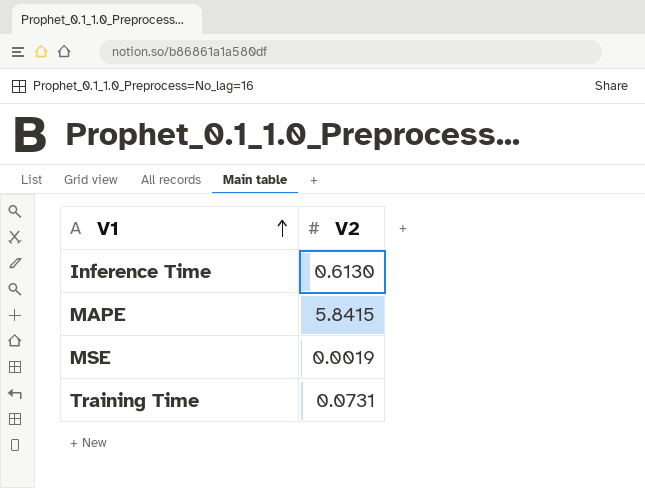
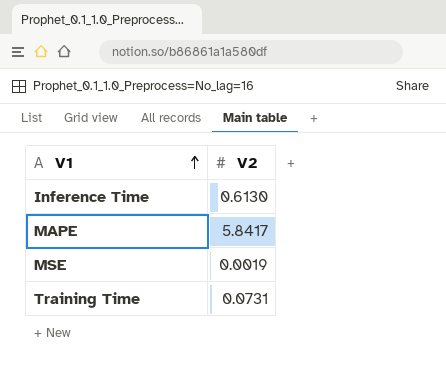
MAPE | V2: 5.8415 -> 5.8417

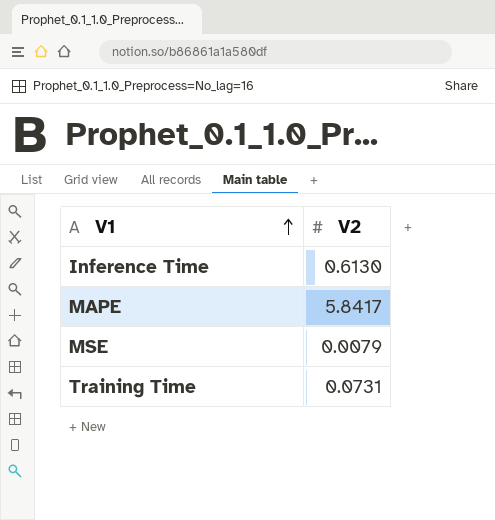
MSE | V2: 0.0019 -> 0.0079

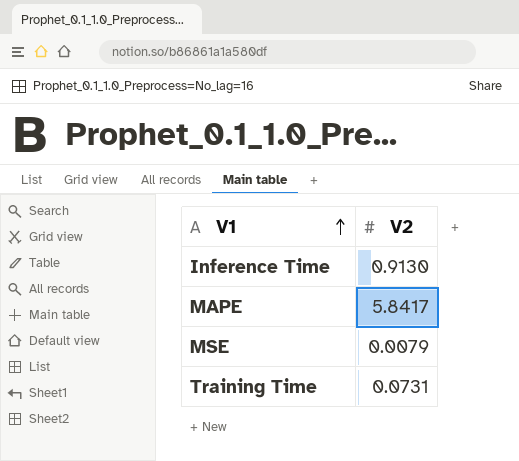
Inference Time | V2: 0.6130 -> 0.9130

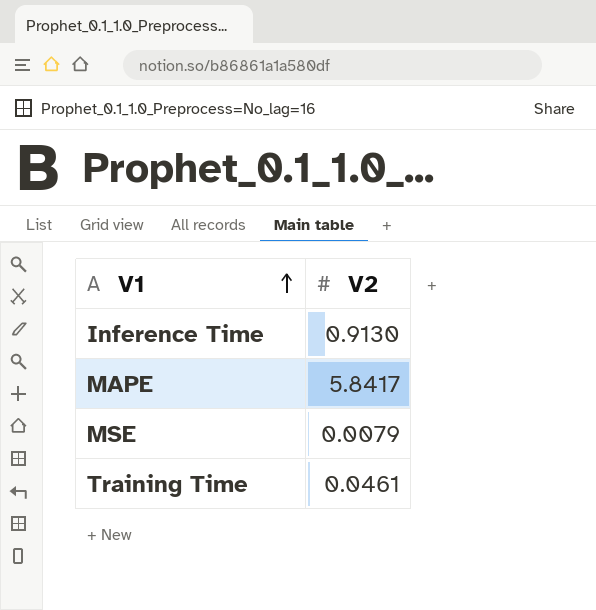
Training Time | V2: 0.0731 -> 0.0461

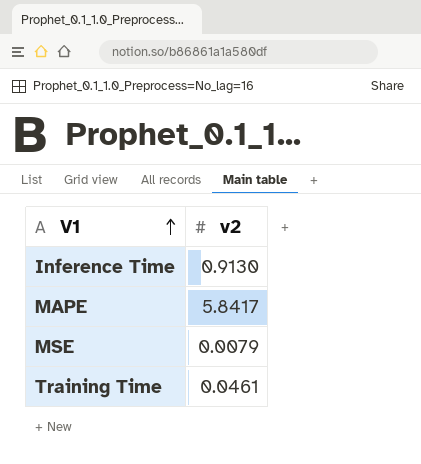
column name: V2 -> v2

